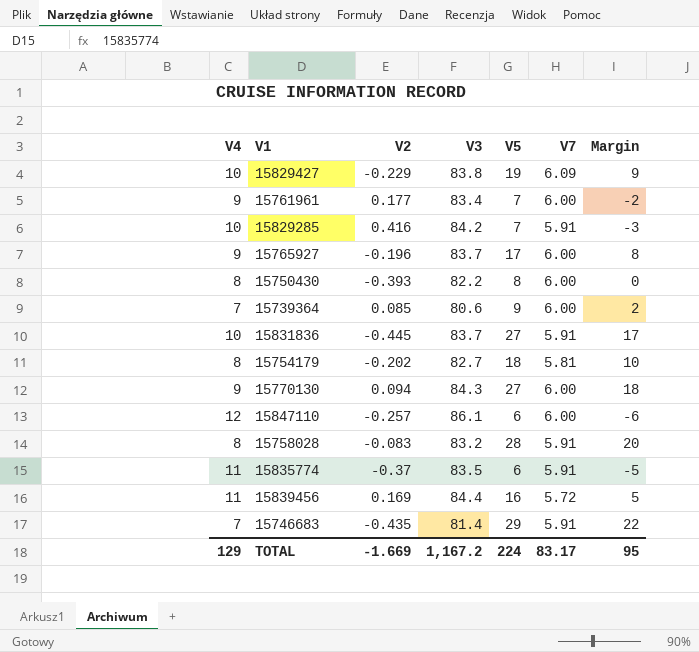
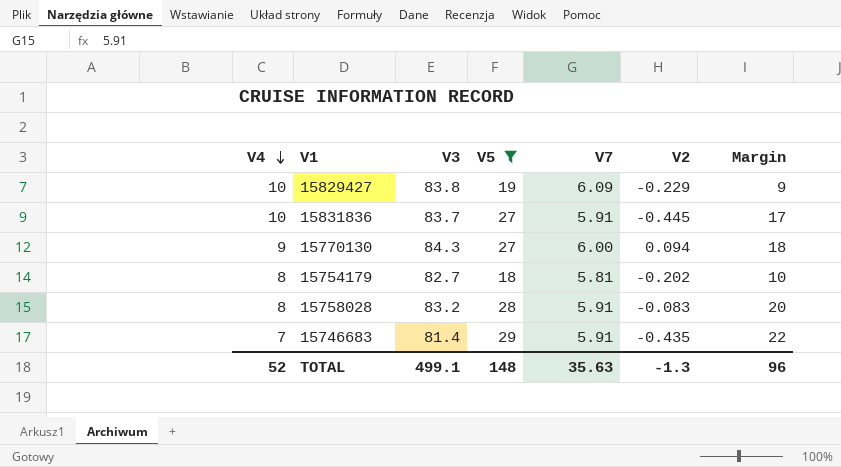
filter: none -> V5 >= 18
row order: none -> V4 descending
column V2 | position: 3 -> 6
TOTAL | V4: 129 -> 52
TOTAL | V3: 1,167.2 -> 499.1
TOTAL | V5: 224 -> 148
TOTAL | V7: 83.17 -> 35.63
TOTAL | V2: -1.669 -> -1.3
TOTAL | Margin: 95 -> 96

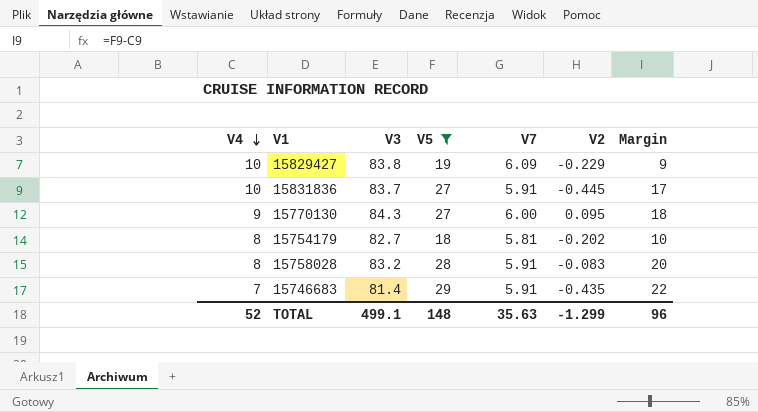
15770130 | V2: 0.094 -> 0.095
TOTAL | V2: -1.3 -> -1.299

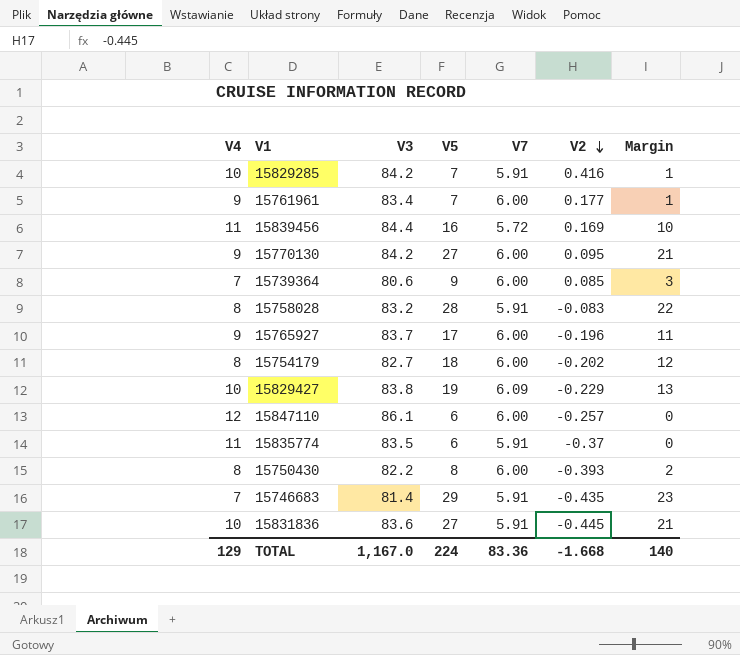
filter: V5 >= 18 -> none
row order: V4 descending -> V2 descending
column Margin | formula: [V5] - [V4] -> [V5] - [V7]
15770130 | V3: 84.3 -> 84.2
15754179 | V7: 5.81 -> 6.00
15831836 | V3: 83.7 -> 83.6
TOTAL | V4: 52 -> 129
TOTAL | V3: 499.1 -> 1,167.0
TOTAL | V5: 148 -> 224
TOTAL | V7: 35.63 -> 83.36
TOTAL | V2: -1.299 -> -1.668
TOTAL | Margin: 96 -> 140

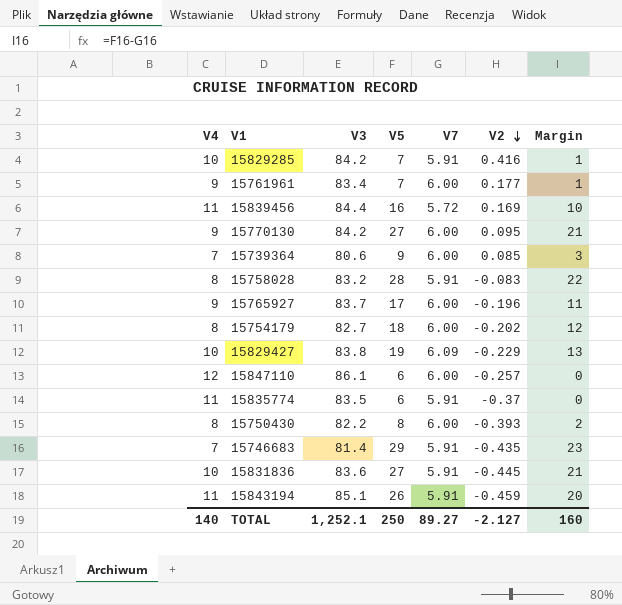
row 15843194: none -> 11 | 85.1 | 26 | 5.91 | -0.459 | 20
TOTAL | V4: 129 -> 140
TOTAL | V3: 1,167.0 -> 1,252.1
TOTAL | V5: 224 -> 250
TOTAL | V7: 83.36 -> 89.27
TOTAL | V2: -1.668 -> -2.127
TOTAL | Margin: 140 -> 160

